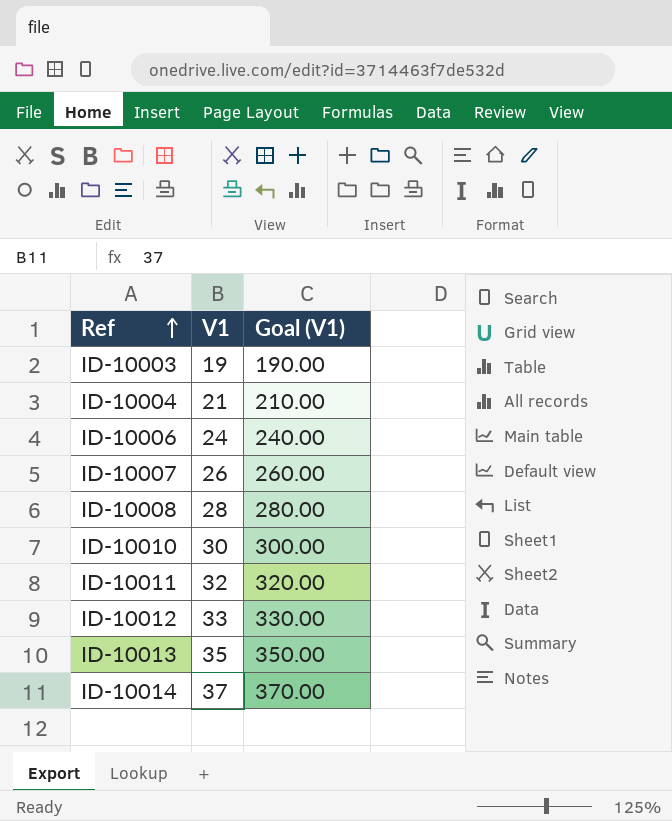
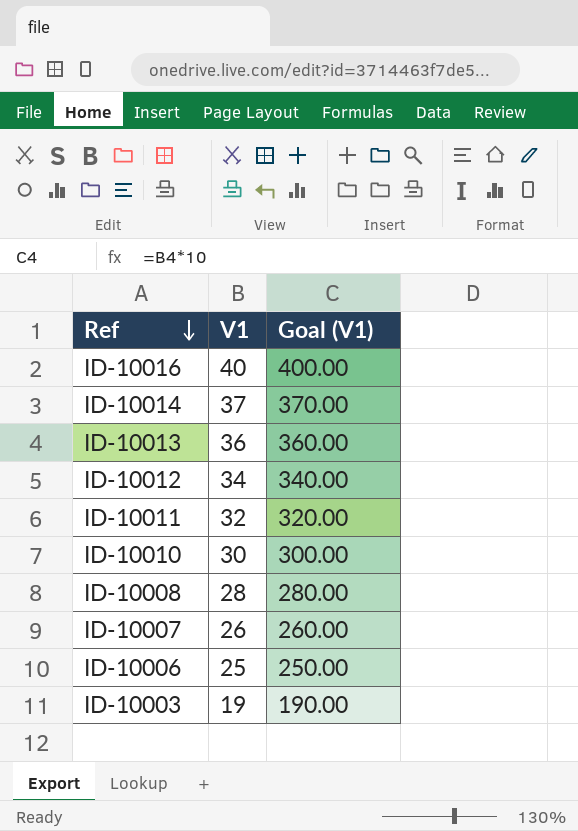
row order: Ref ascending -> Ref descending
row ID-10004: 21 | 210.00 -> none
row ID-10016: none -> 40 | 400.00
ID-10013 | V1: 35 -> 36
ID-10013 | Goal (V1): 350.00 -> 360.00
ID-10012 | V1: 33 -> 34
ID-10012 | Goal (V1): 330.00 -> 340.00
ID-10006 | V1: 24 -> 25
ID-10006 | Goal (V1): 240.00 -> 250.00

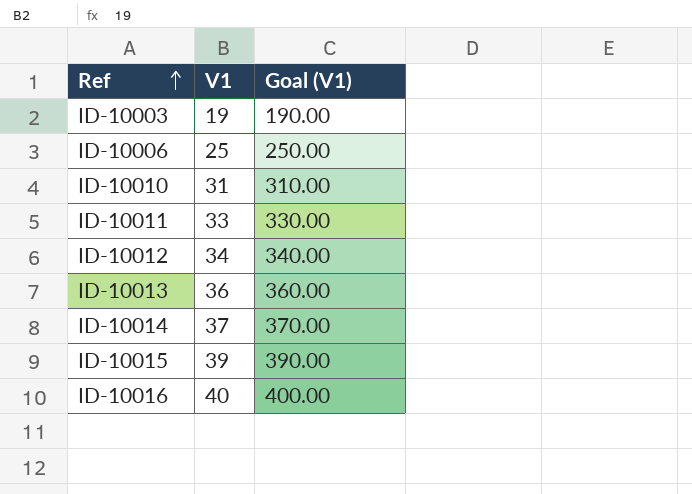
row order: Ref descending -> Ref ascending
row ID-10008: 28 | 280.00 -> none
row ID-10007: 26 | 260.00 -> none
ID-10010 | V1: 30 -> 31
ID-10010 | Goal (V1): 300.00 -> 310.00
ID-10011 | V1: 32 -> 33
ID-10011 | Goal (V1): 320.00 -> 330.00
row ID-10015: none -> 39 | 390.00

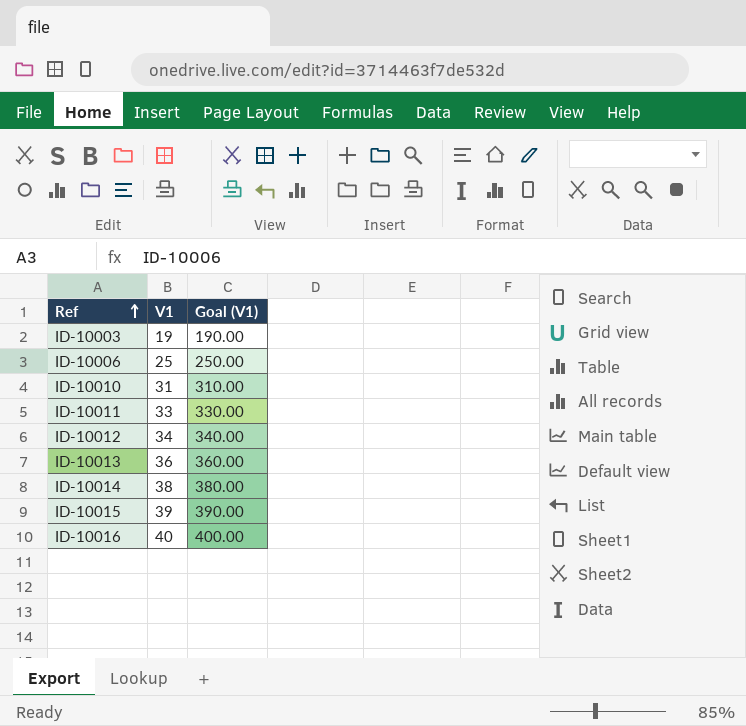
ID-10014 | V1: 37 -> 38
ID-10014 | Goal (V1): 370.00 -> 380.00

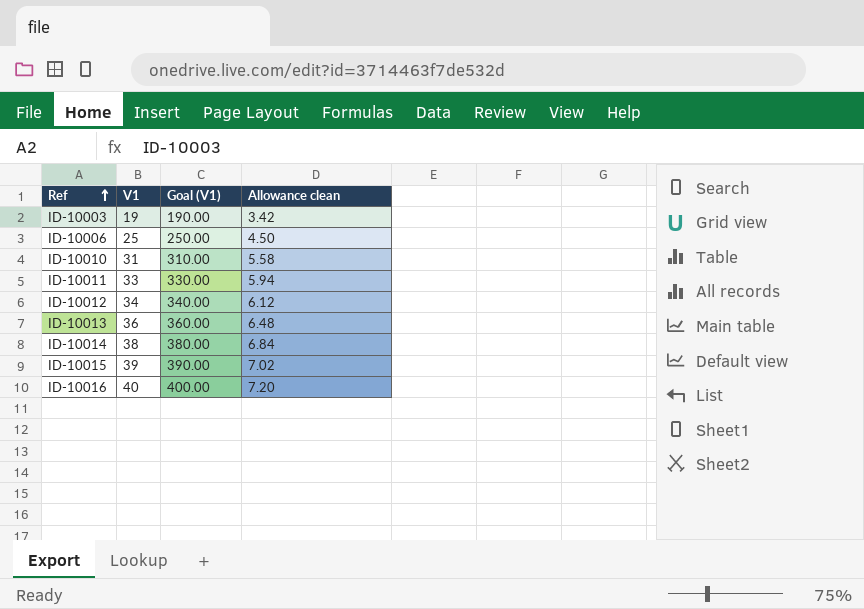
column Allowance clean | formula: none -> [V1] * 0.18

